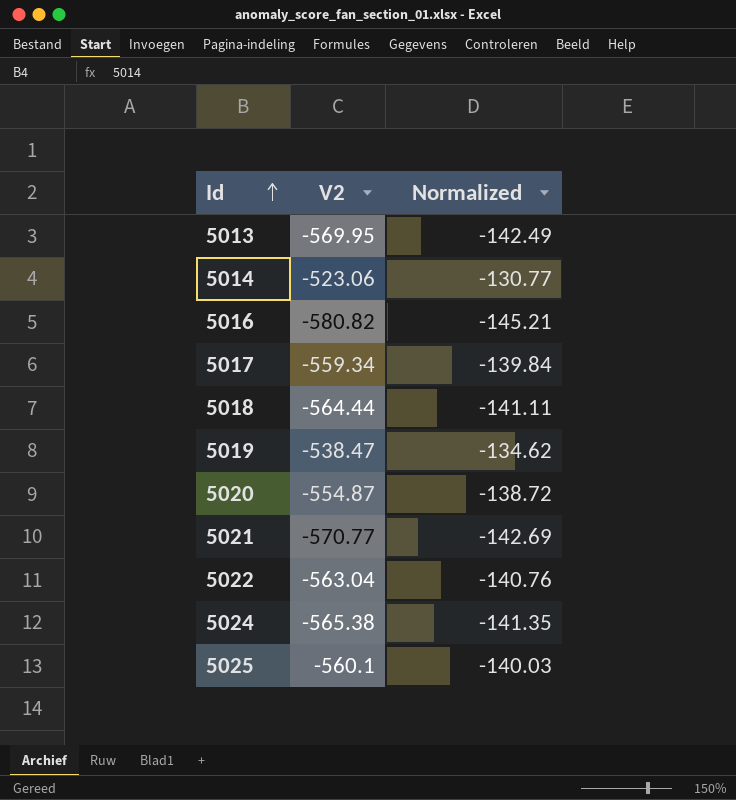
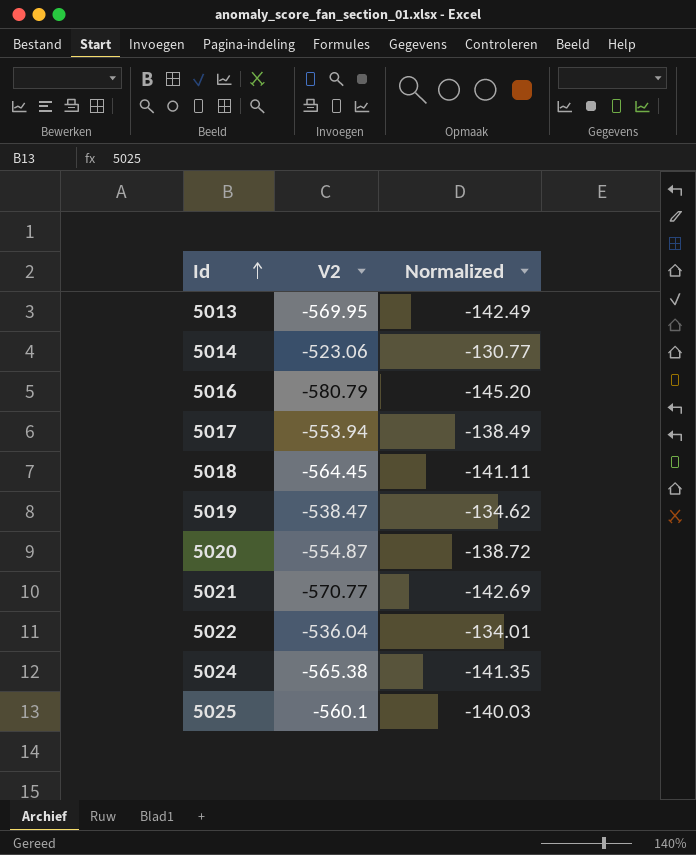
5016 | V2: -580.82 -> -580.79
5016 | Normalized: -145.21 -> -145.20
5017 | V2: -559.34 -> -553.94
5017 | Normalized: -139.84 -> -138.49
5018 | V2: -564.44 -> -564.45
5022 | V2: -563.04 -> -536.04
5022 | Normalized: -140.76 -> -134.01

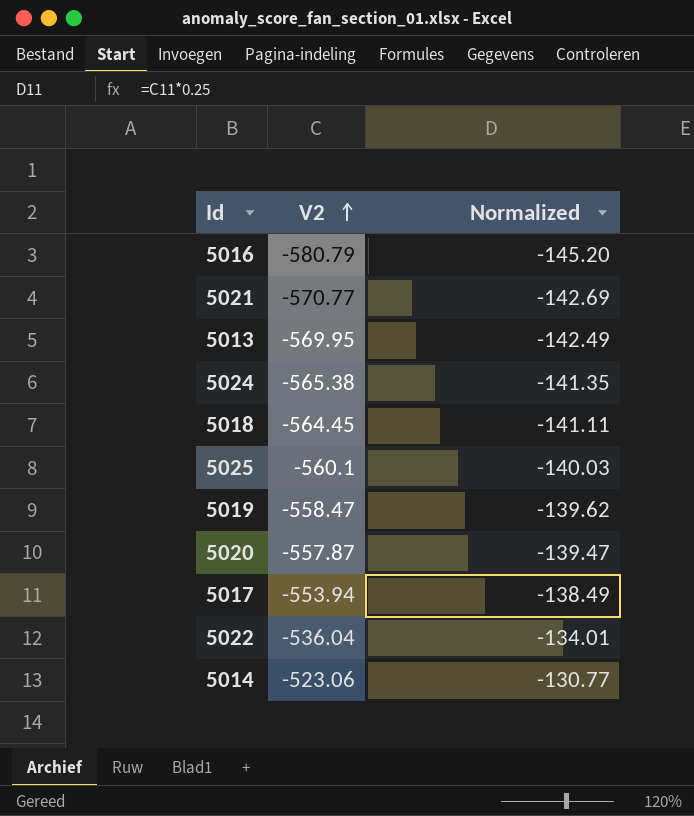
row order: Id ascending -> V2 ascending
5019 | V2: -538.47 -> -558.47
5019 | Normalized: -134.62 -> -139.62
5020 | V2: -554.87 -> -557.87
5020 | Normalized: -138.72 -> -139.47

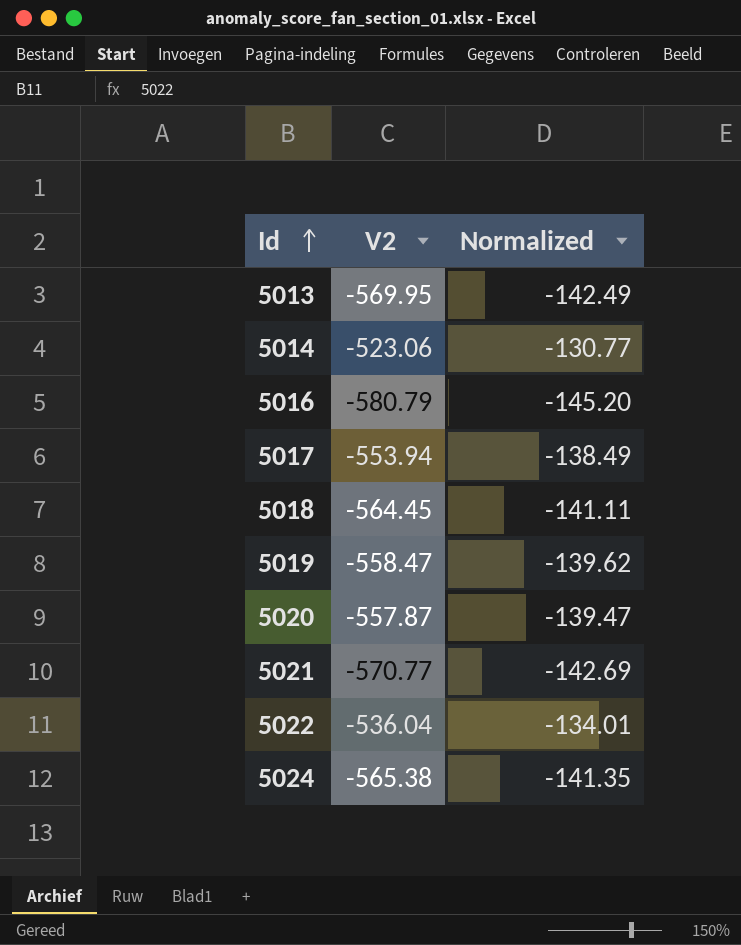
row order: V2 ascending -> Id ascending
row 5025: -560.1 | -140.03 -> none

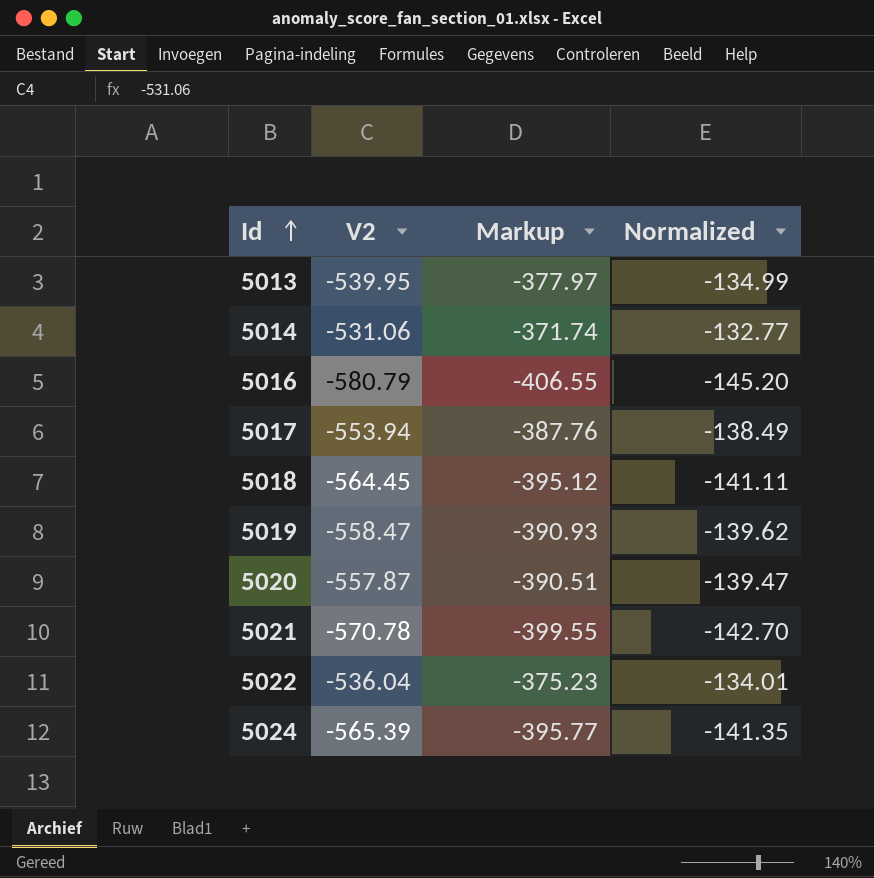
column Markup | formula: none -> [V2] * 0.7
5013 | V2: -569.95 -> -539.95
5013 | Normalized: -142.49 -> -134.99
5014 | V2: -523.06 -> -531.06
5014 | Normalized: -130.77 -> -132.77
5021 | V2: -570.77 -> -570.78
5021 | Normalized: -142.69 -> -142.70
5024 | V2: -565.38 -> -565.39

